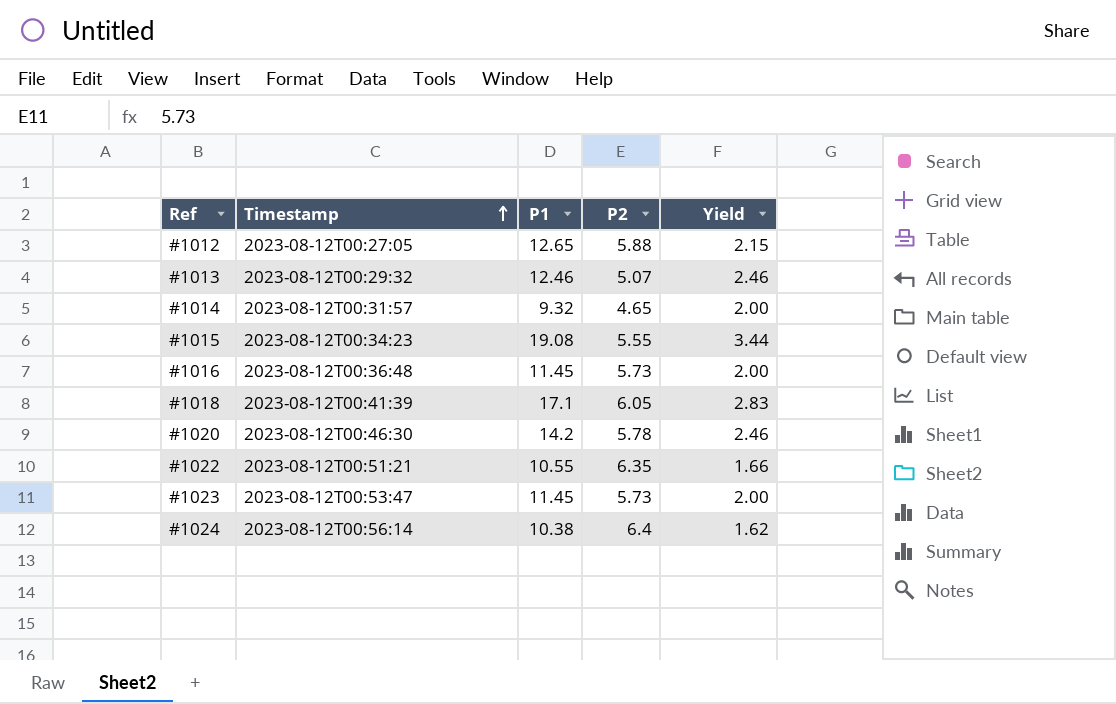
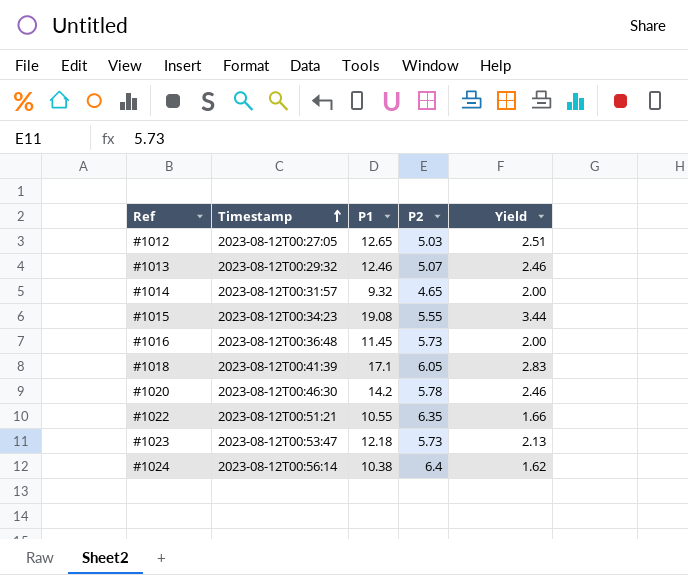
#1012 | P2: 5.88 -> 5.03
#1012 | Yield: 2.15 -> 2.51
#1023 | P1: 11.45 -> 12.18
#1023 | Yield: 2.00 -> 2.13

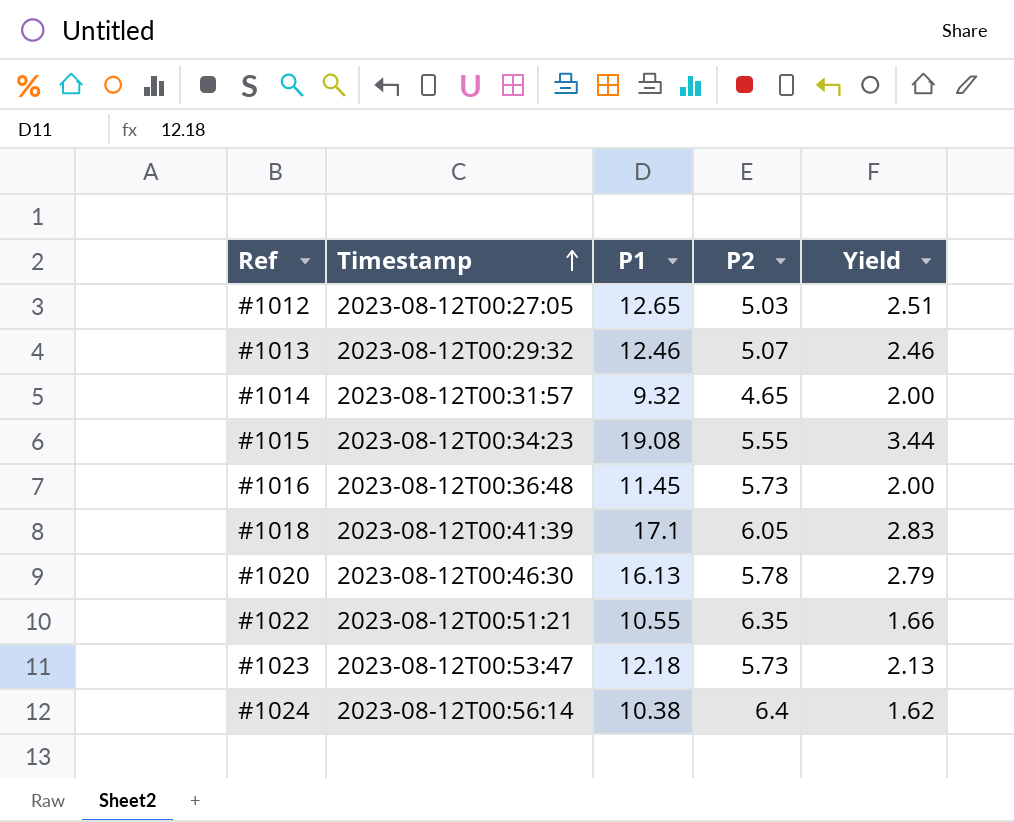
#1020 | P1: 14.2 -> 16.13
#1020 | Yield: 2.46 -> 2.79

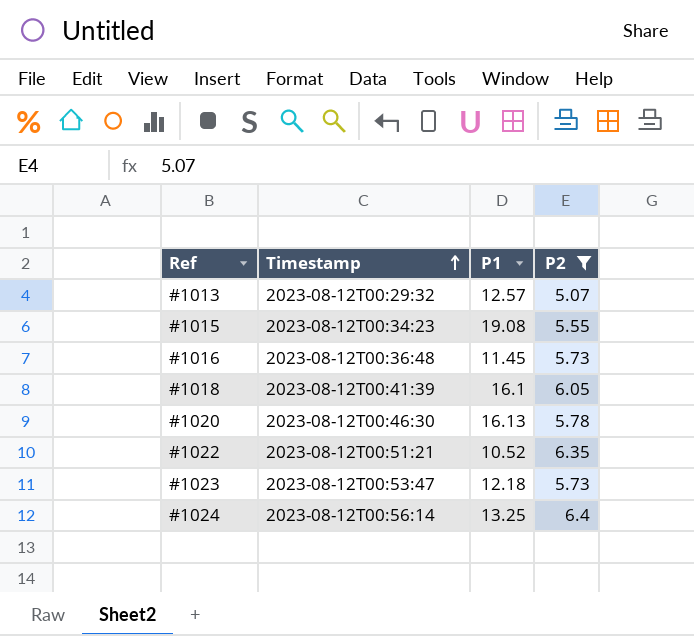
filter: none -> P2 >= 5.07
column Yield | formula: [P1] / [P2] -> none
#1013 | P1: 12.46 -> 12.57
#1018 | P1: 17.1 -> 16.1
#1022 | P1: 10.55 -> 10.52
#1024 | P1: 10.38 -> 13.25

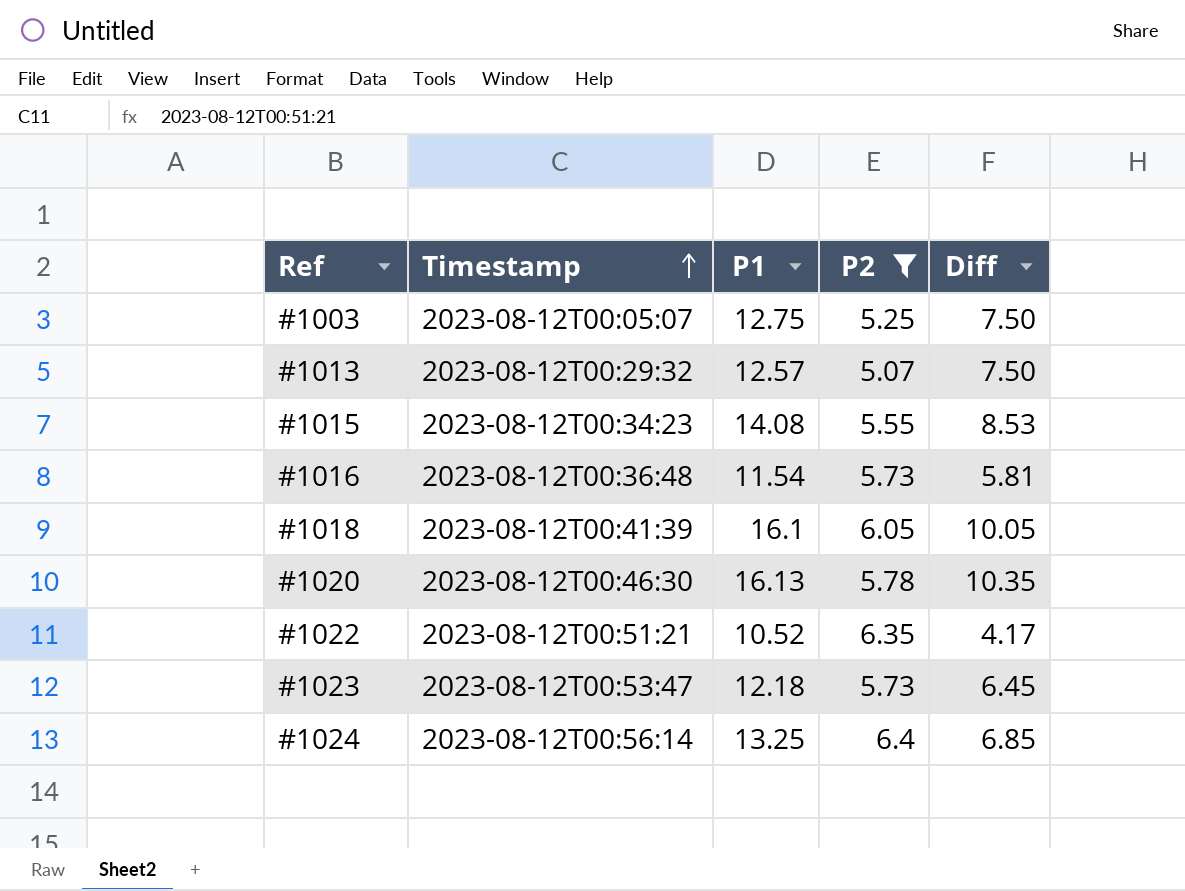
column Diff | formula: none -> [P1] - [P2]
row #1003: none -> 2023-08-12T00:05:07 | 12.75 | 5.25 | 7.50
#1015 | P1: 19.08 -> 14.08
#1016 | P1: 11.45 -> 11.54

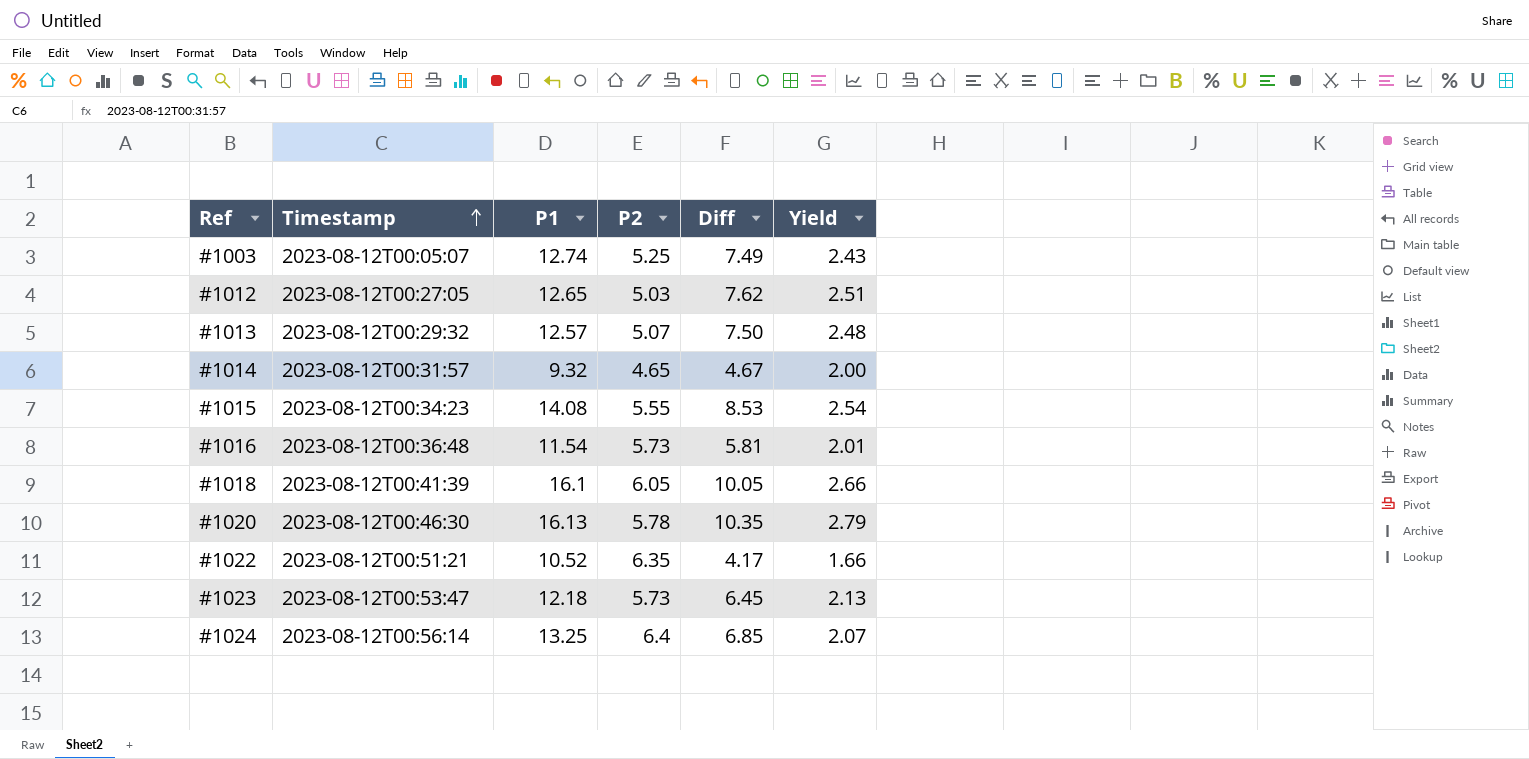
filter: P2 >= 5.07 -> none
column Yield | formula: none -> [P1] / [P2]
#1003 | P1: 12.75 -> 12.74
#1003 | Diff: 7.50 -> 7.49

